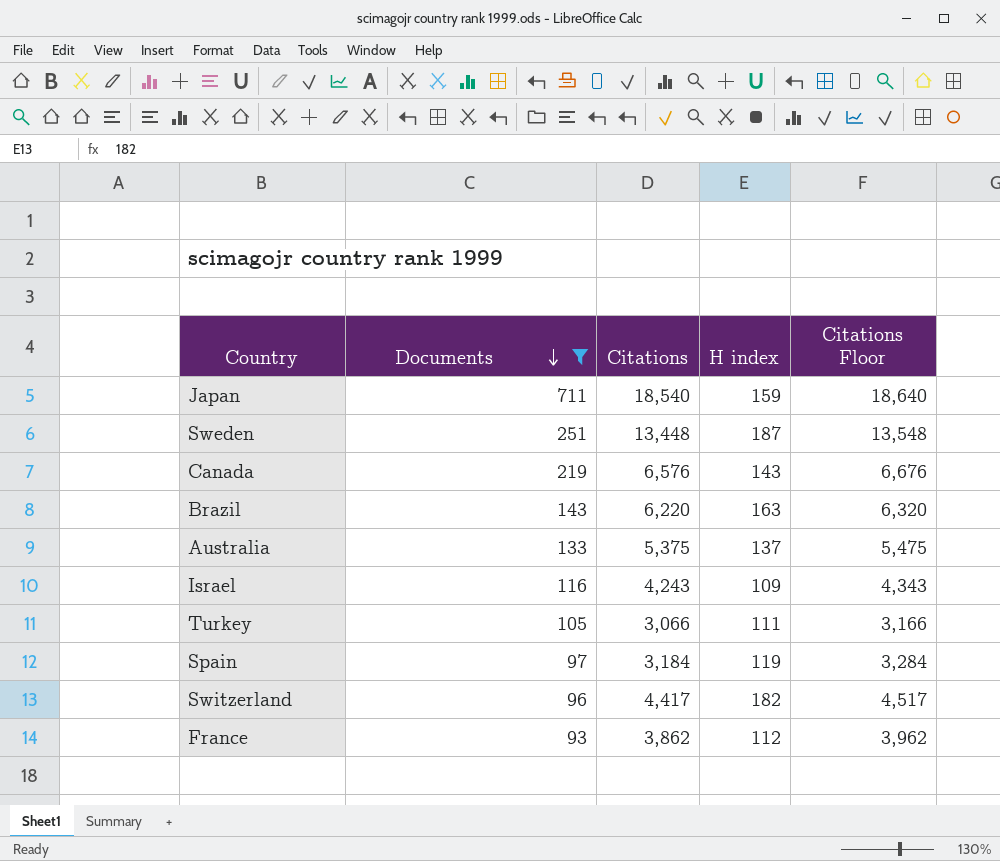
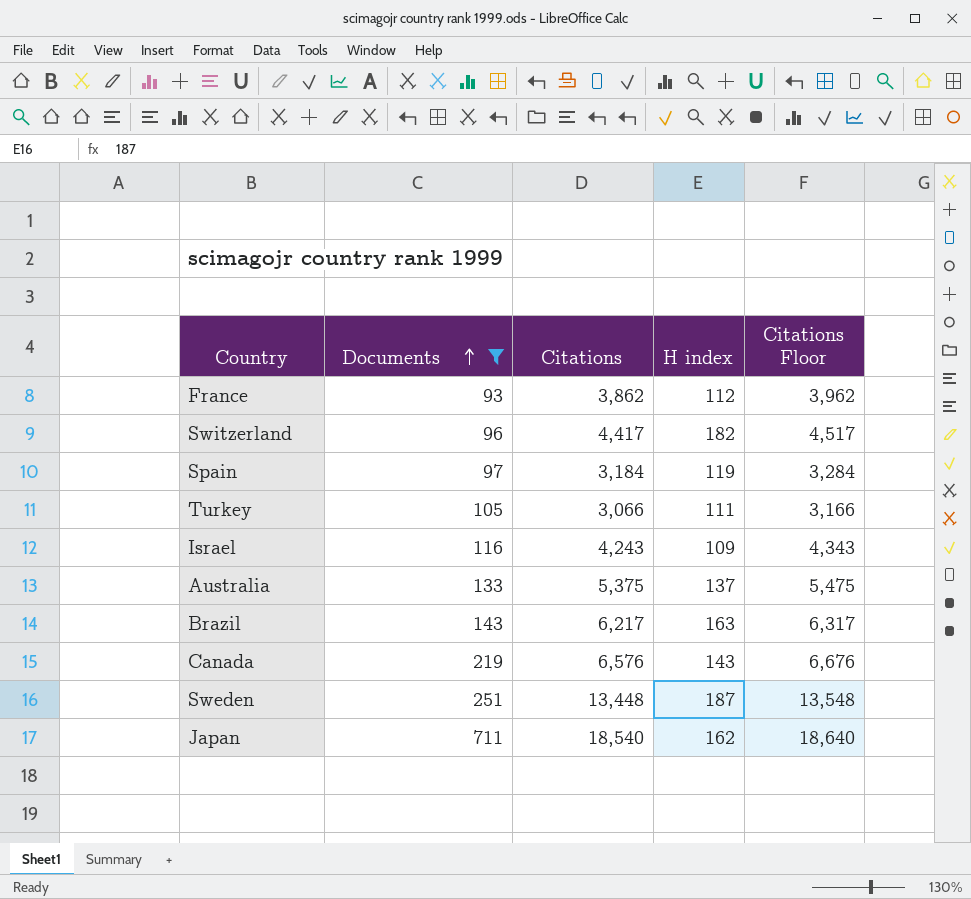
row order: Documents descending -> Documents ascending
Brazil | Citations: 6,220 -> 6,217
Brazil | Citations Floor: 6,320 -> 6,317
Japan | H index: 159 -> 162

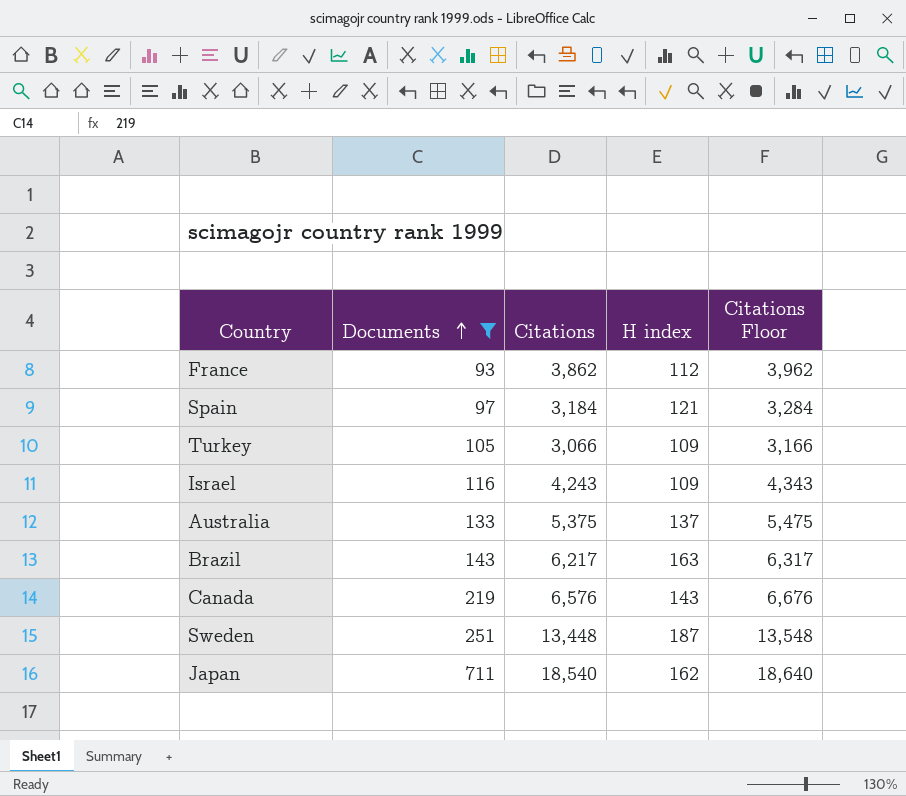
row Switzerland: 96 | 4,417 | 182 | 4,517 -> none
Spain | H index: 119 -> 121
Turkey | H index: 111 -> 109

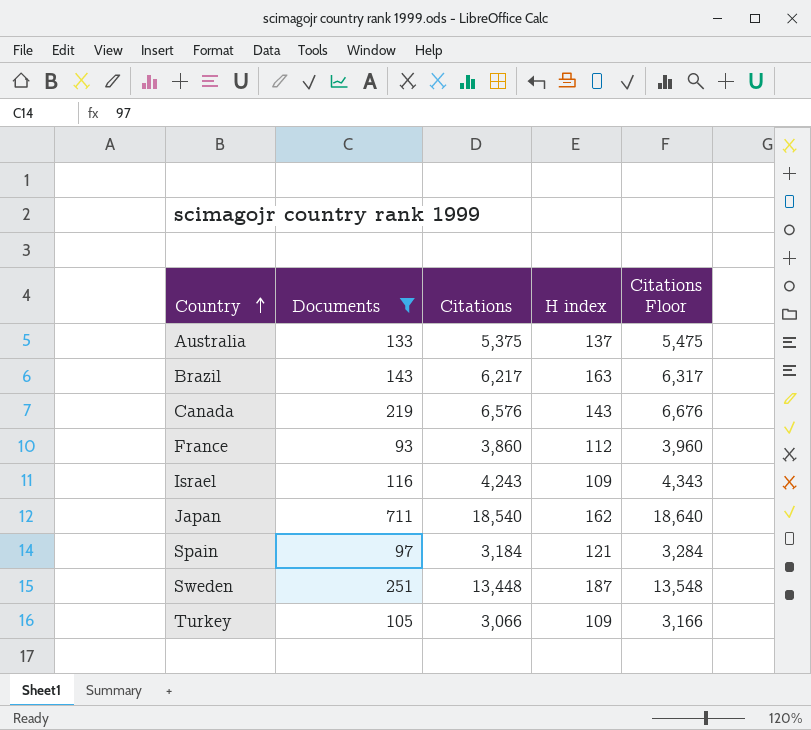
row order: Documents ascending -> Country ascending
France | Citations: 3,862 -> 3,860
France | Citations Floor: 3,962 -> 3,960

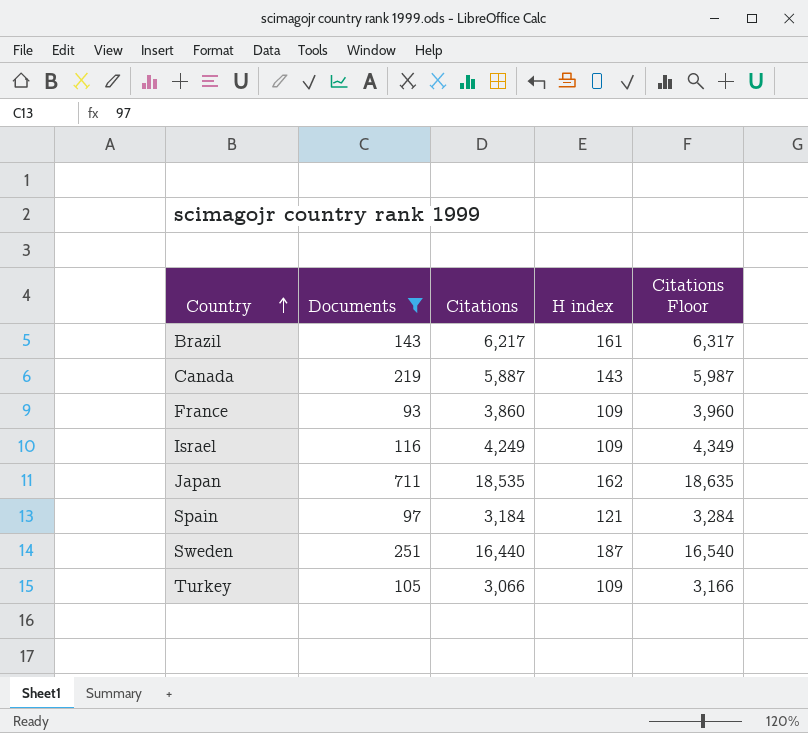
row Australia: 133 | 5,375 | 137 | 5,475 -> none
Brazil | H index: 163 -> 161
Canada | Citations: 6,576 -> 5,887
Canada | Citations Floor: 6,676 -> 5,987
France | H index: 112 -> 109
Israel | Citations: 4,243 -> 4,249
Israel | Citations Floor: 4,343 -> 4,349
Japan | Citations: 18,540 -> 18,535
Japan | Citations Floor: 18,640 -> 18,635
Sweden | Citations: 13,448 -> 16,440
Sweden | Citations Floor: 13,548 -> 16,540

